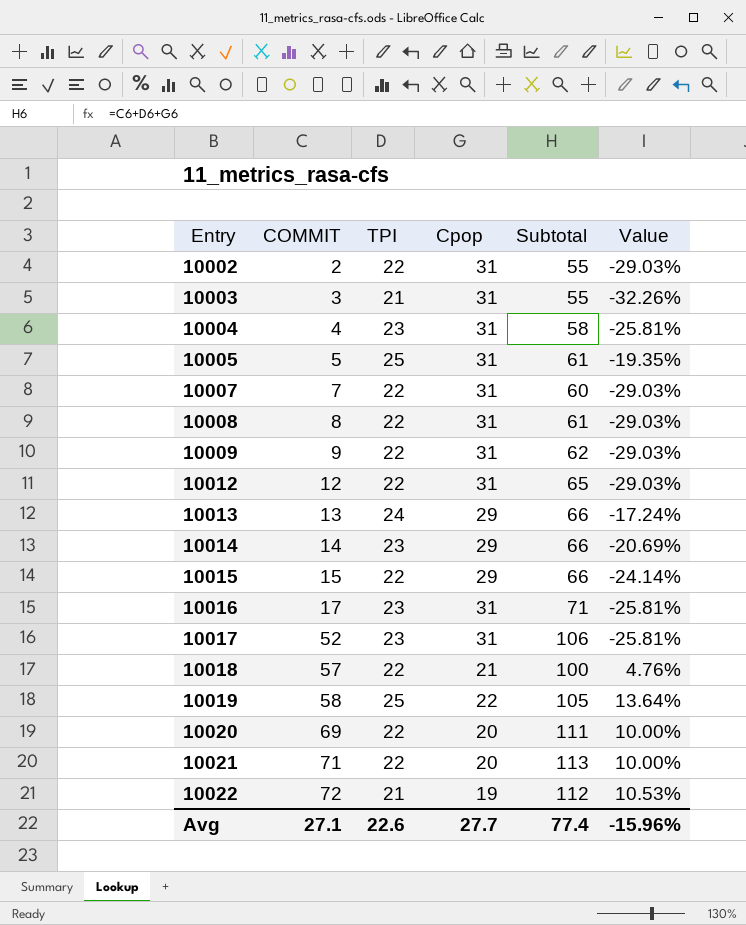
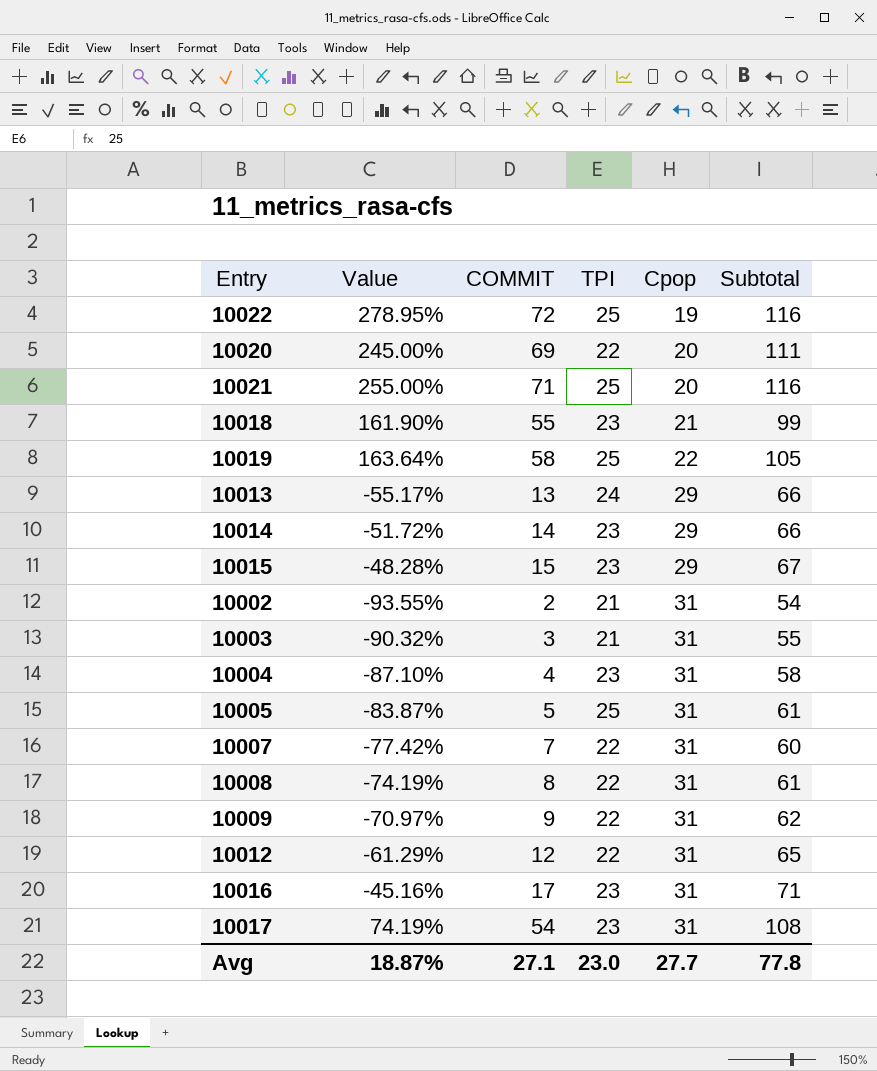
row order: Entry ascending -> Cpop ascending
column Value | formula: ([TPI] - [Cpop]) / [Cpop] -> ([COMMIT] - [Cpop]) / [Cpop]
column Value | position: 6 -> 2
10022 | TPI: 21 -> 25
10022 | Subtotal: 112 -> 116
10021 | TPI: 22 -> 25
10021 | Subtotal: 113 -> 116
10018 | COMMIT: 57 -> 55
10018 | TPI: 22 -> 23
10018 | Subtotal: 100 -> 99
10015 | TPI: 22 -> 23
10015 | Subtotal: 66 -> 67
10002 | TPI: 22 -> 21
10002 | Subtotal: 55 -> 54
10017 | COMMIT: 52 -> 54
10017 | Subtotal: 106 -> 108
Avg | Value: -15.96% -> 18.87%
Avg | TPI: 22.6 -> 23.0
Avg | Subtotal: 77.4 -> 77.8

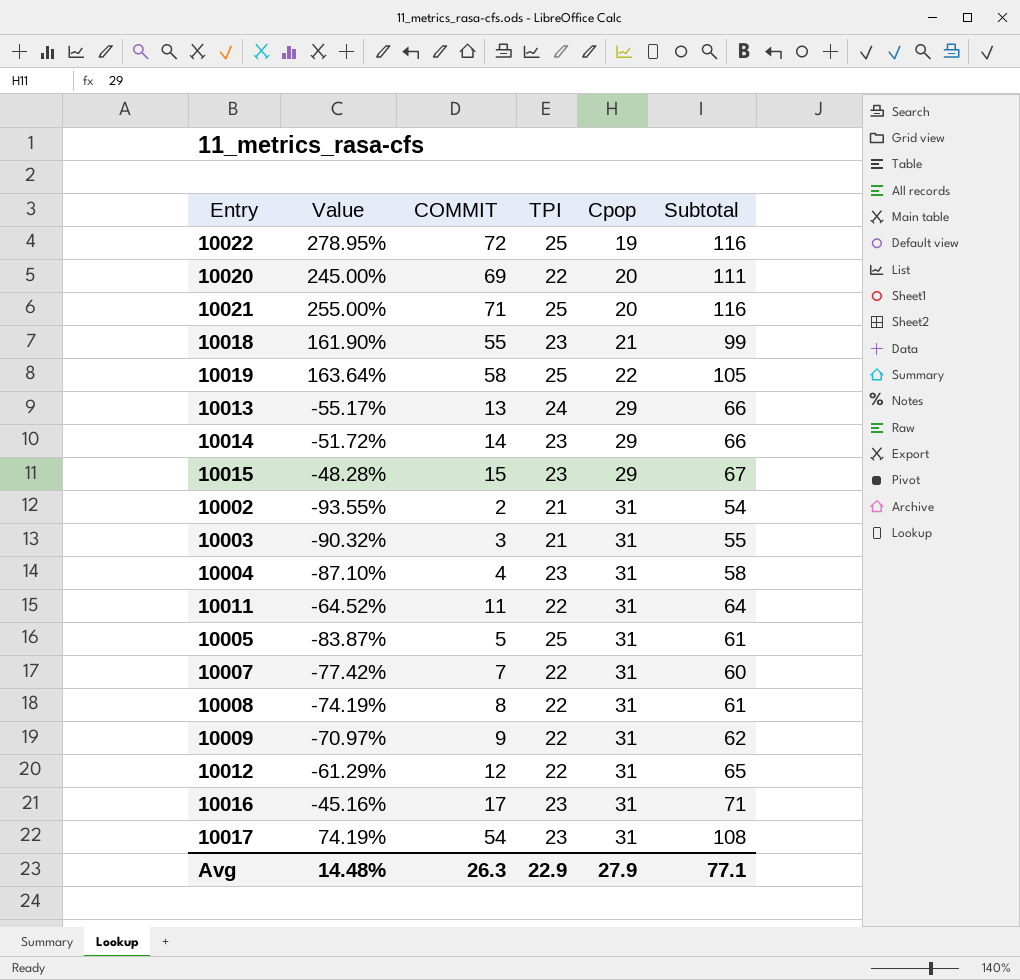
row 10011: none -> -64.52% | 11 | 22 | 31 | 64
Avg | Value: 18.87% -> 14.48%
Avg | COMMIT: 27.1 -> 26.3
Avg | TPI: 23.0 -> 22.9
Avg | Cpop: 27.7 -> 27.9
Avg | Subtotal: 77.8 -> 77.1

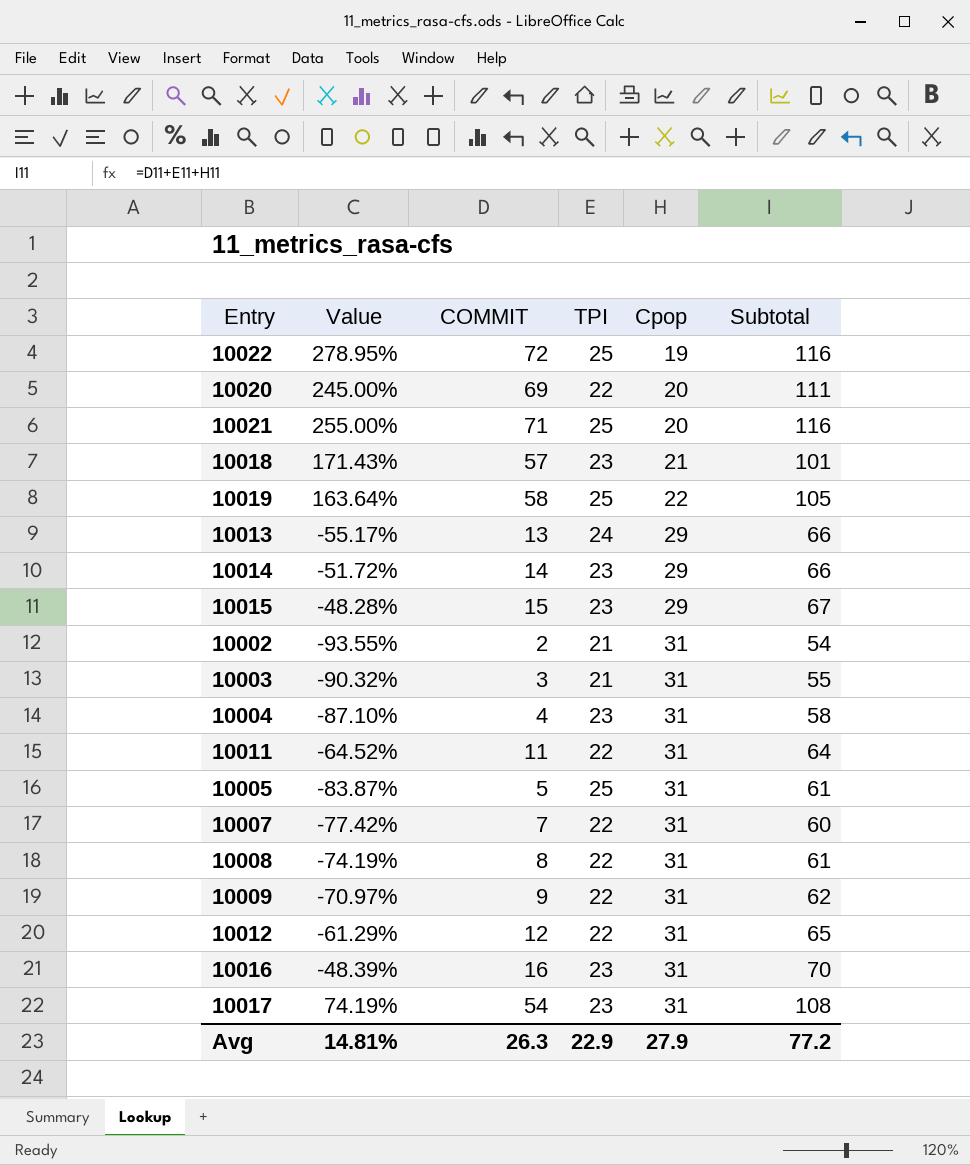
10018 | Value: 161.90% -> 171.43%
10018 | COMMIT: 55 -> 57
10018 | Subtotal: 99 -> 101
10016 | Value: -45.16% -> -48.39%
10016 | COMMIT: 17 -> 16
10016 | Subtotal: 71 -> 70
Avg | Value: 14.48% -> 14.81%
Avg | Subtotal: 77.1 -> 77.2

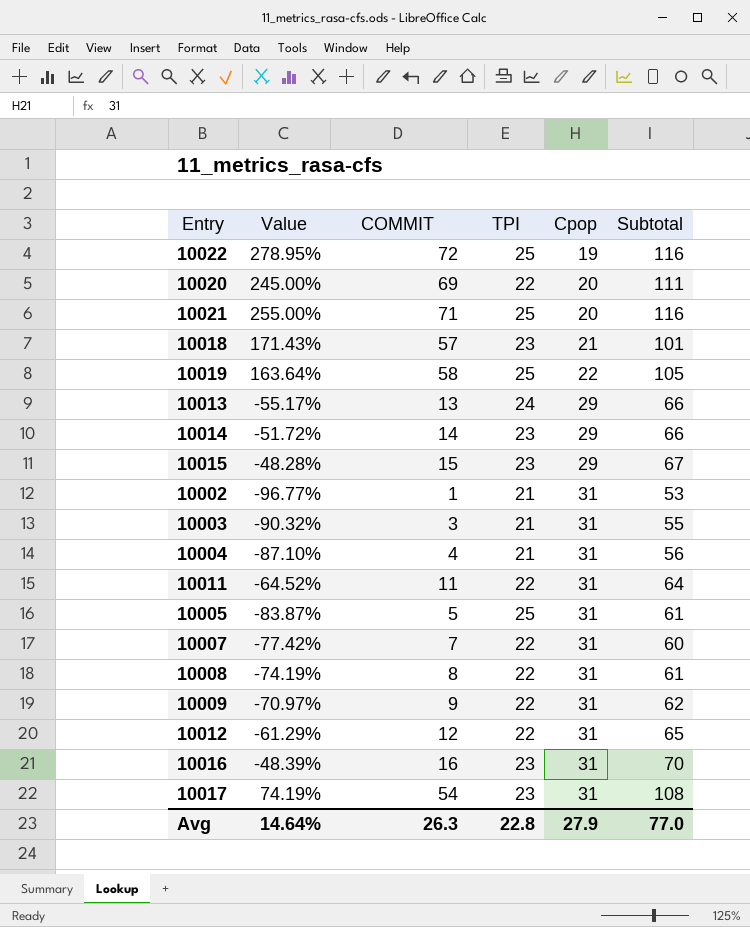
10002 | Value: -93.55% -> -96.77%
10002 | COMMIT: 2 -> 1
10002 | Subtotal: 54 -> 53
10004 | TPI: 23 -> 21
10004 | Subtotal: 58 -> 56
Avg | Value: 14.81% -> 14.64%
Avg | TPI: 22.9 -> 22.8
Avg | Subtotal: 77.2 -> 77.0

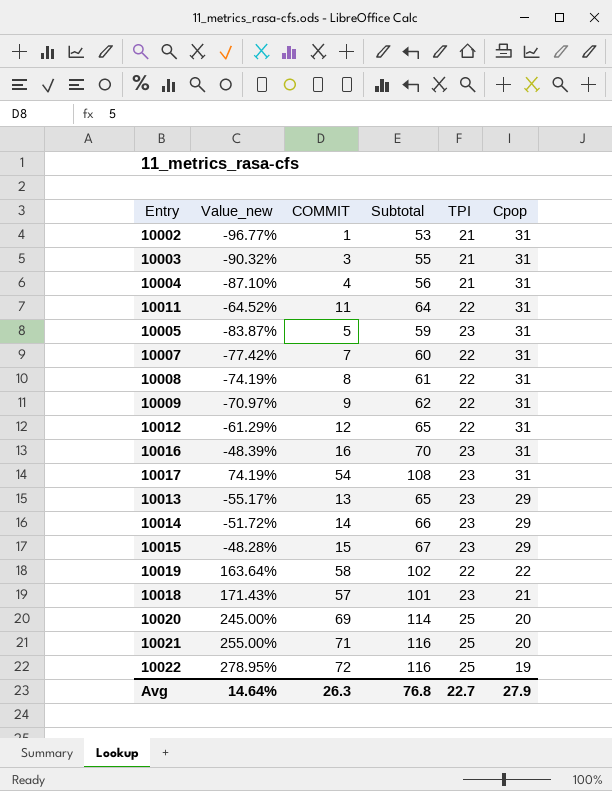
row order: Cpop ascending -> Cpop descending
column name: Value -> Value_new
column Subtotal | position: 6 -> 4
10005 | Subtotal: 61 -> 59
10005 | TPI: 25 -> 23
10013 | Subtotal: 66 -> 65
10013 | TPI: 24 -> 23
10019 | Subtotal: 105 -> 102
10019 | TPI: 25 -> 22
10020 | Subtotal: 111 -> 114
10020 | TPI: 22 -> 25
Avg | Subtotal: 77.0 -> 76.8
Avg | TPI: 22.8 -> 22.7

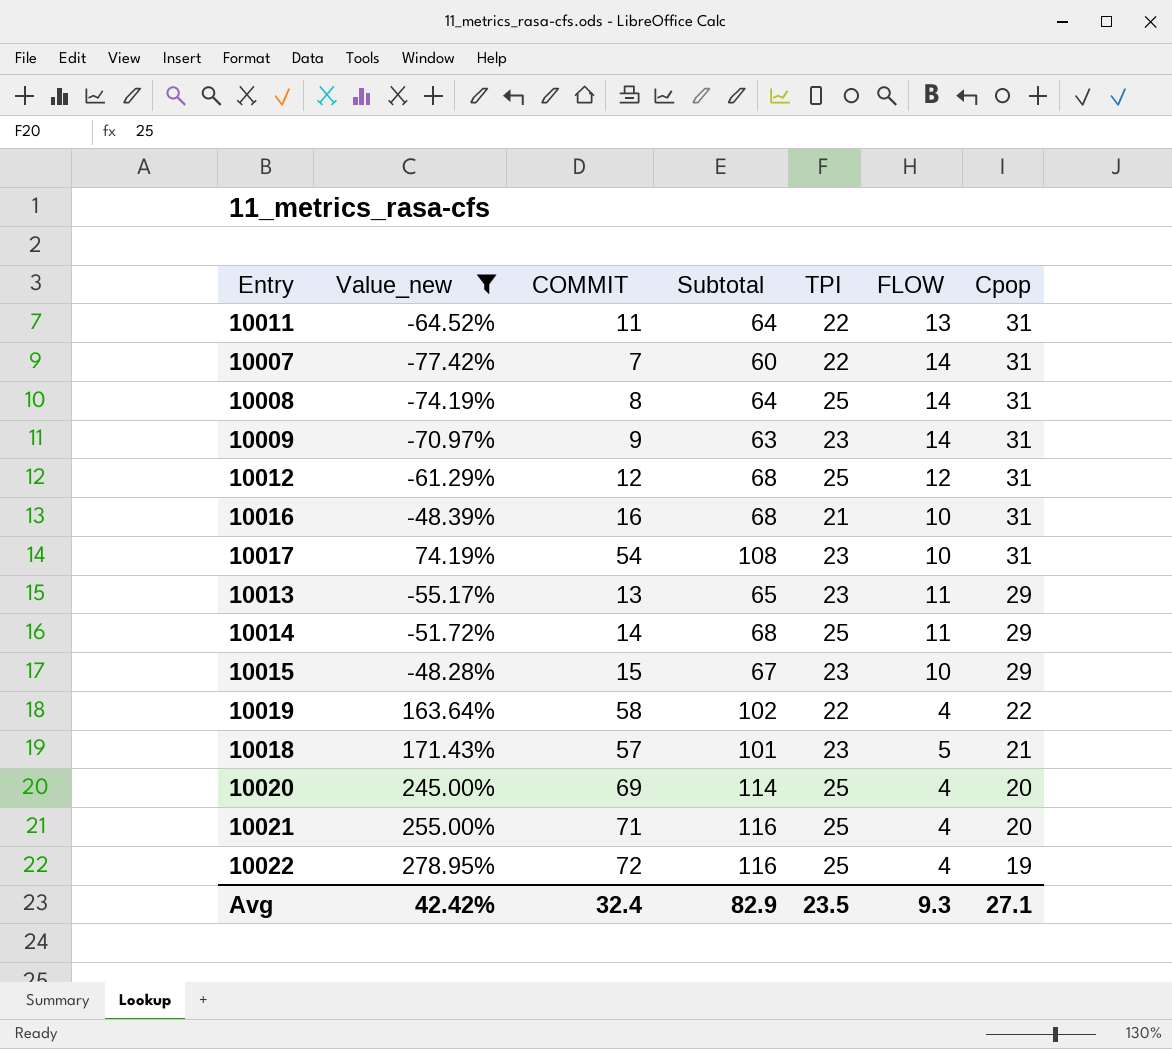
filter: none -> Value_new >= -77.42%
column FLOW | position: none -> 6
10008 | Subtotal: 61 -> 64
10008 | TPI: 22 -> 25
10009 | Subtotal: 62 -> 63
10009 | TPI: 22 -> 23
10012 | Subtotal: 65 -> 68
10012 | TPI: 22 -> 25
10016 | Subtotal: 70 -> 68
10016 | TPI: 23 -> 21
10014 | Subtotal: 66 -> 68
10014 | TPI: 23 -> 25
Avg | Value_new: 14.64% -> 42.42%
Avg | COMMIT: 26.3 -> 32.4
Avg | Subtotal: 76.8 -> 82.9
Avg | TPI: 22.7 -> 23.5
Avg | Cpop: 27.9 -> 27.1

